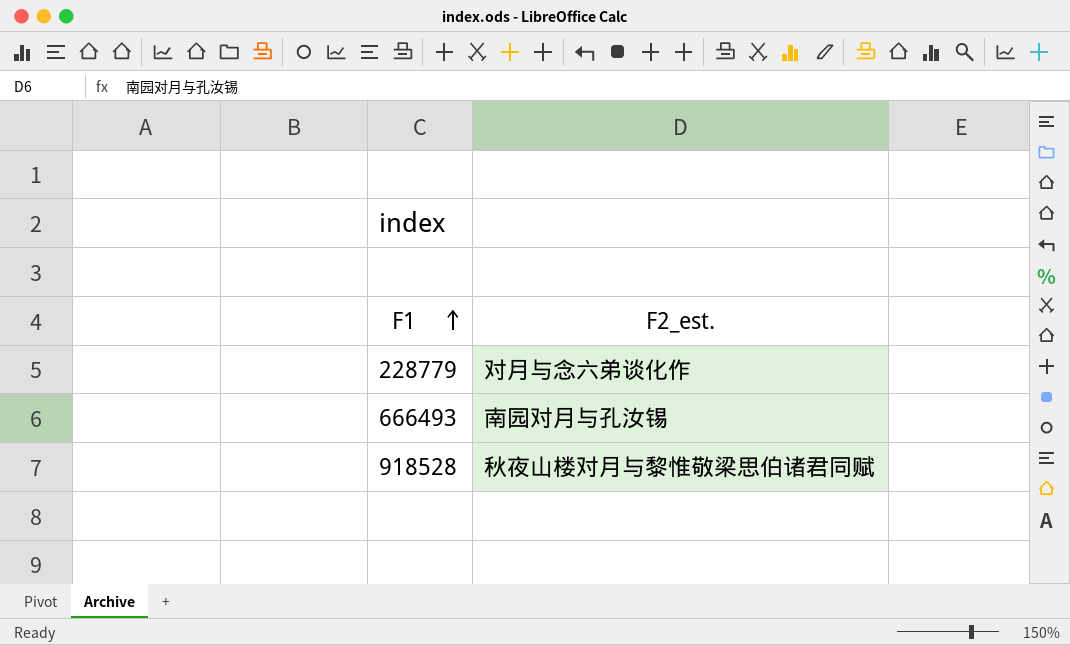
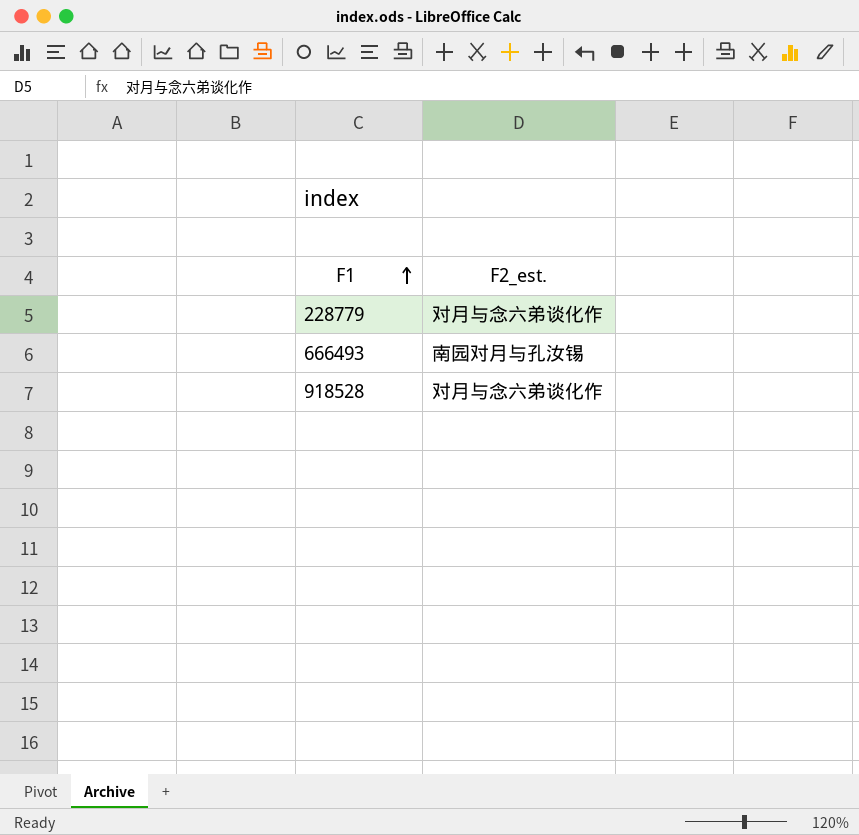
918528 | F2_est.: 秋夜山楼对月与黎惟敬梁思伯诸君同赋 -> 对月与念六弟谈化作

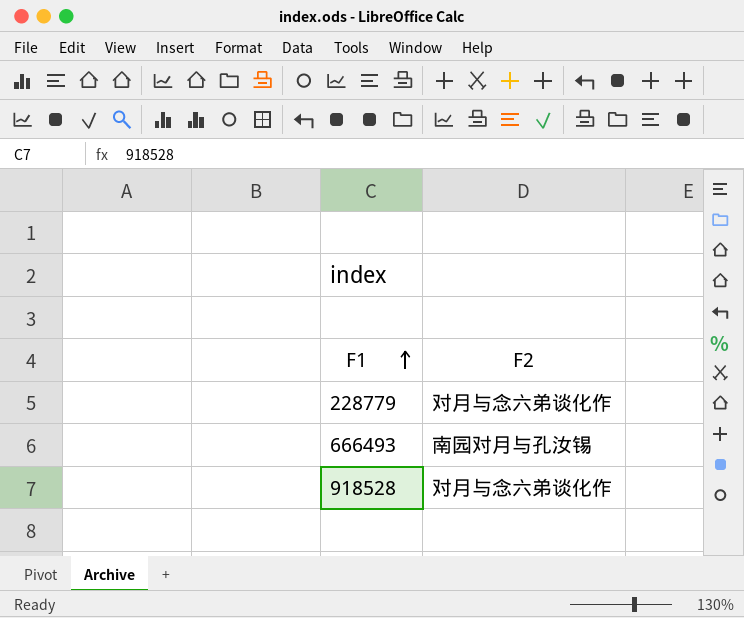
column name: F2_est. -> F2

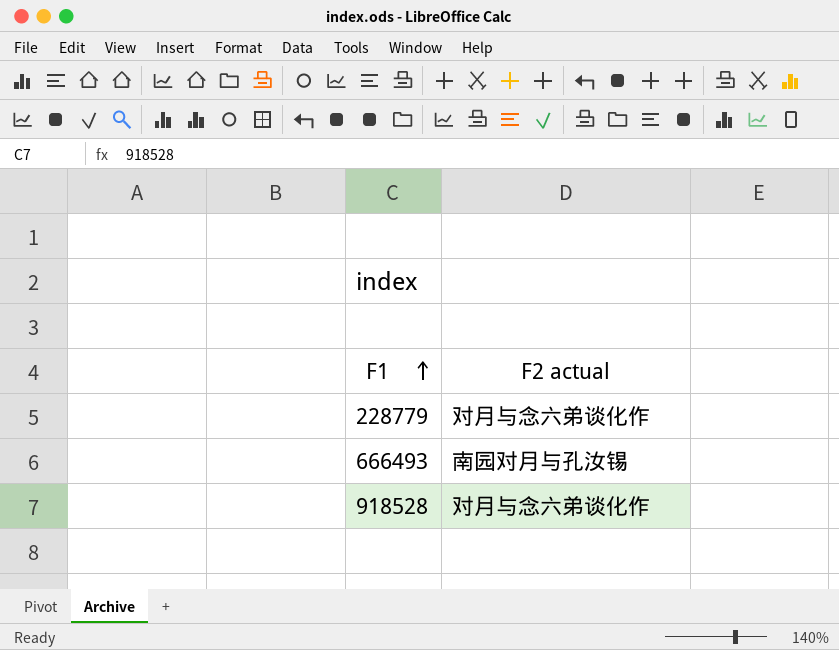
column name: F2 -> F2 actual

